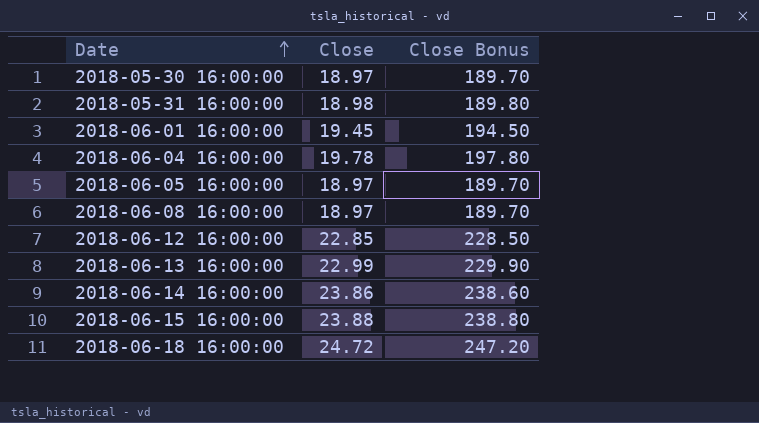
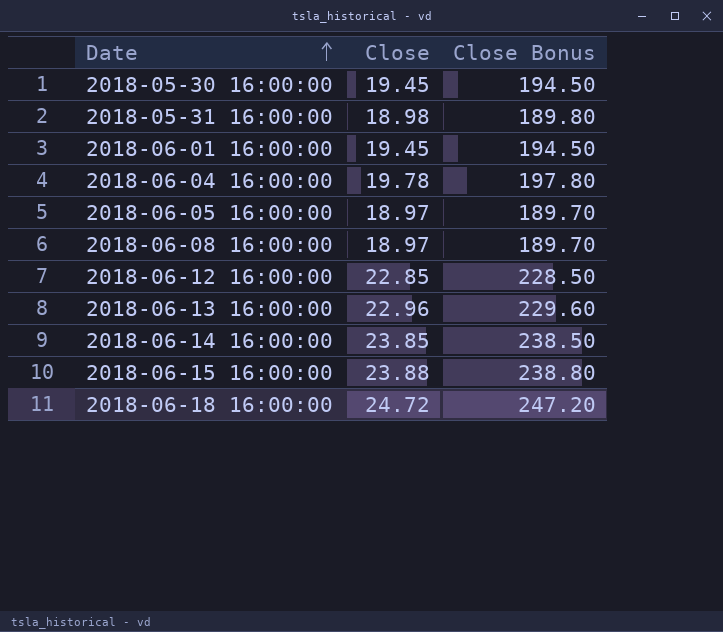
2018-05-30 16:00:00 | Close: 18.97 -> 19.45
2018-05-30 16:00:00 | Close Bonus: 189.70 -> 194.50
2018-06-13 16:00:00 | Close: 22.99 -> 22.96
2018-06-13 16:00:00 | Close Bonus: 229.90 -> 229.60
2018-06-14 16:00:00 | Close: 23.86 -> 23.85
2018-06-14 16:00:00 | Close Bonus: 238.60 -> 238.50

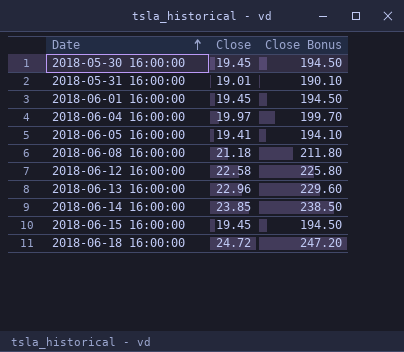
2018-05-31 16:00:00 | Close: 18.98 -> 19.01
2018-05-31 16:00:00 | Close Bonus: 189.80 -> 190.10
2018-06-04 16:00:00 | Close: 19.78 -> 19.97
2018-06-04 16:00:00 | Close Bonus: 197.80 -> 199.70
2018-06-05 16:00:00 | Close: 18.97 -> 19.41
2018-06-05 16:00:00 | Close Bonus: 189.70 -> 194.10
2018-06-08 16:00:00 | Close: 18.97 -> 21.18
2018-06-08 16:00:00 | Close Bonus: 189.70 -> 211.80
2018-06-12 16:00:00 | Close: 22.85 -> 22.58
2018-06-12 16:00:00 | Close Bonus: 228.50 -> 225.80
2018-06-15 16:00:00 | Close: 23.88 -> 19.45
2018-06-15 16:00:00 | Close Bonus: 238.80 -> 194.50

